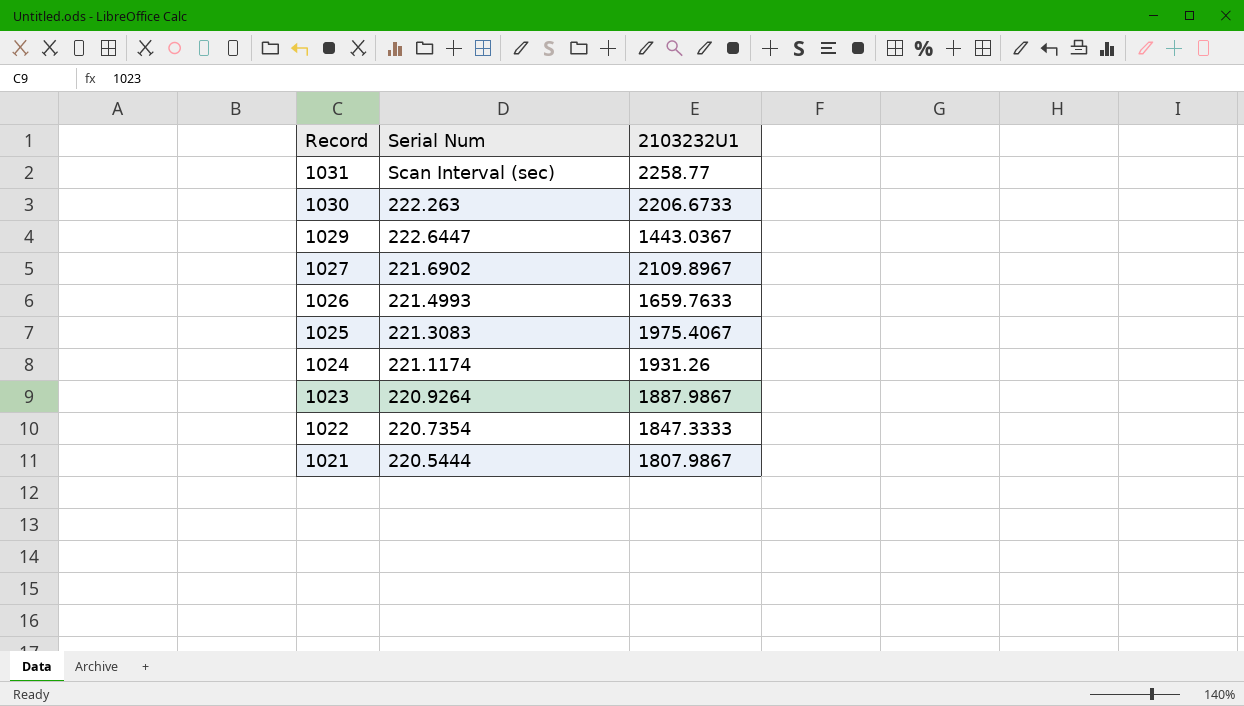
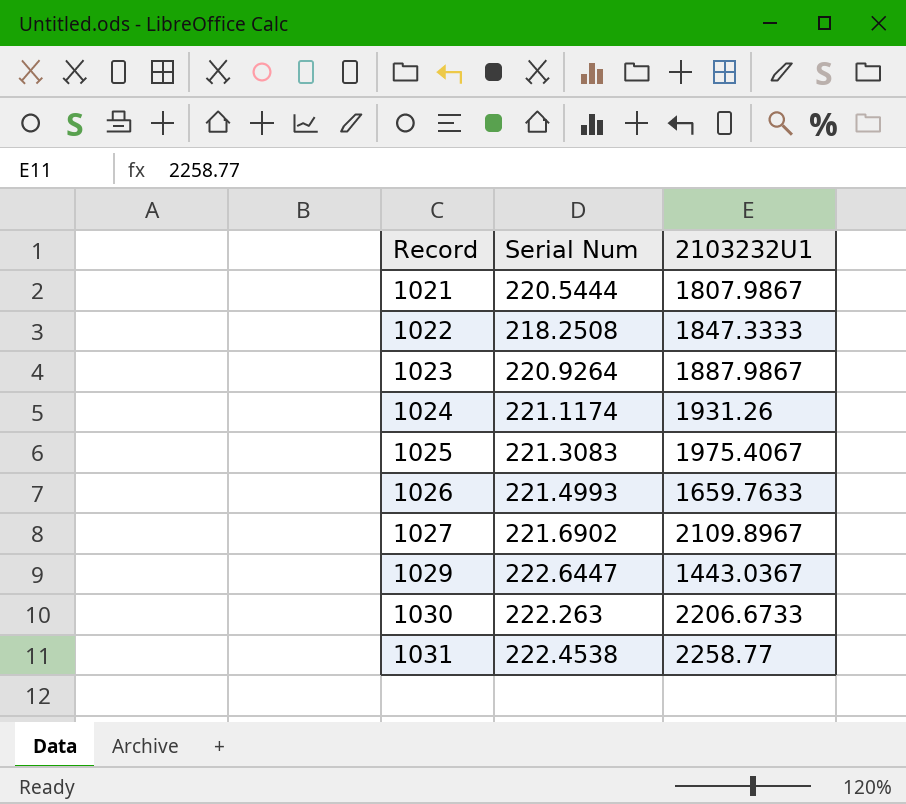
row order: Record descending -> Record ascending
1022 | Serial Num: 220.7354 -> 218.2508
1031 | Serial Num: Scan Interval (sec) -> 222.4538

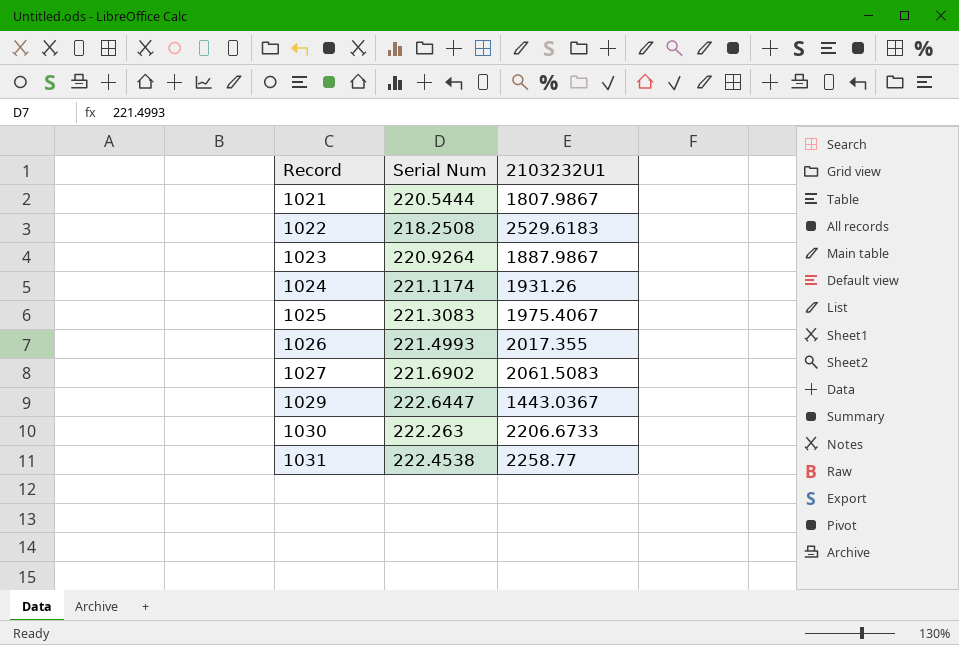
1022 | 2103232U1: 1847.3333 -> 2529.6183
1026 | 2103232U1: 1659.7633 -> 2017.355
1027 | 2103232U1: 2109.8967 -> 2061.5083

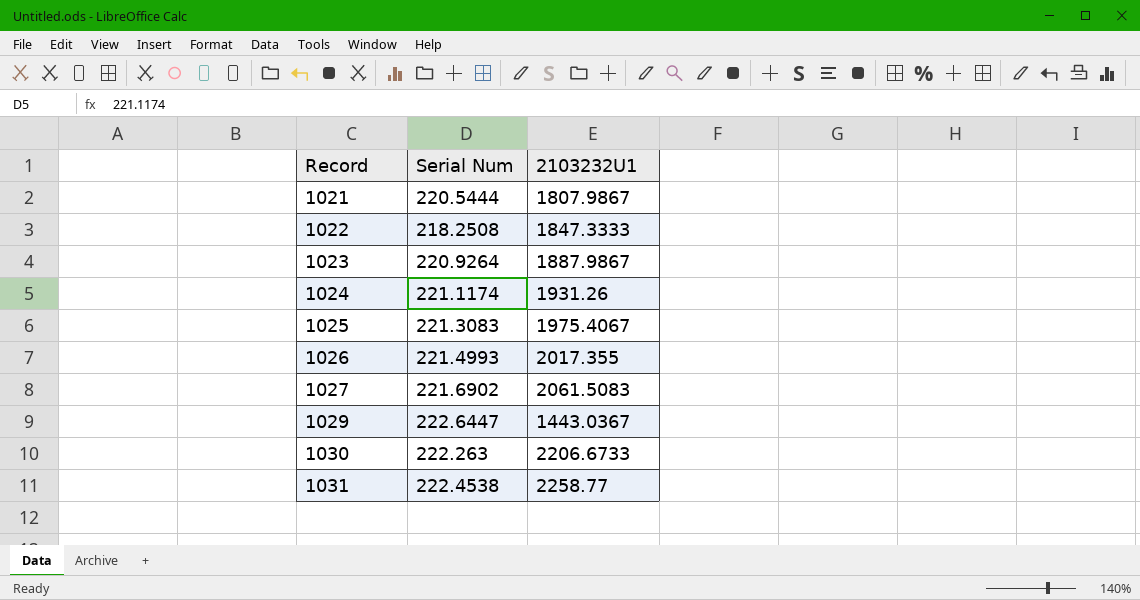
1022 | 2103232U1: 2529.6183 -> 1847.3333

